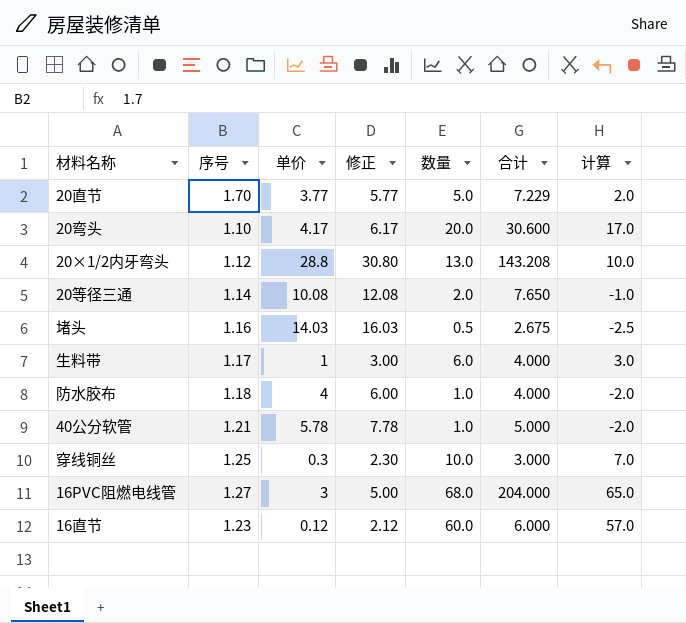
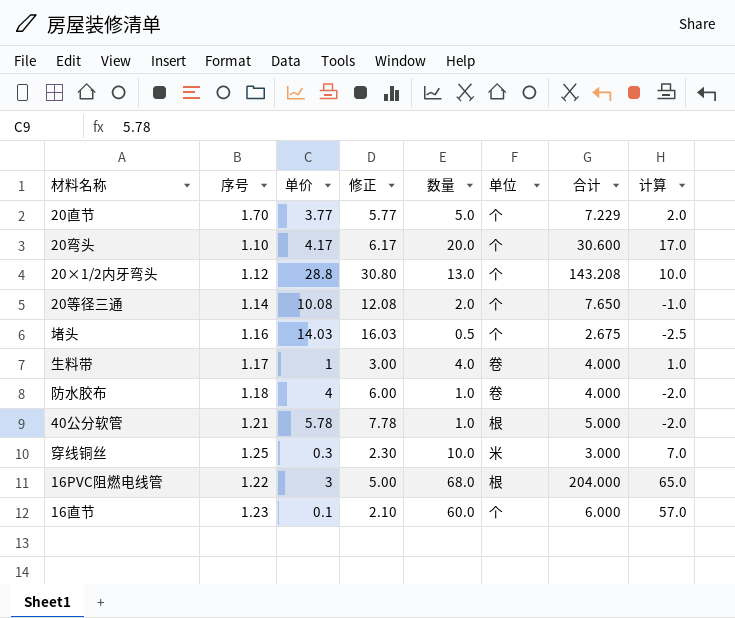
column 单位 | position: none -> 6
生料带 | 数量: 6.0 -> 4.0
生料带 | 计算: 3.0 -> 1.0
16PVC阻燃电线管 | 序号: 1.27 -> 1.22
16直节 | 单价: 0.12 -> 0.1
16直节 | 修正: 2.12 -> 2.10

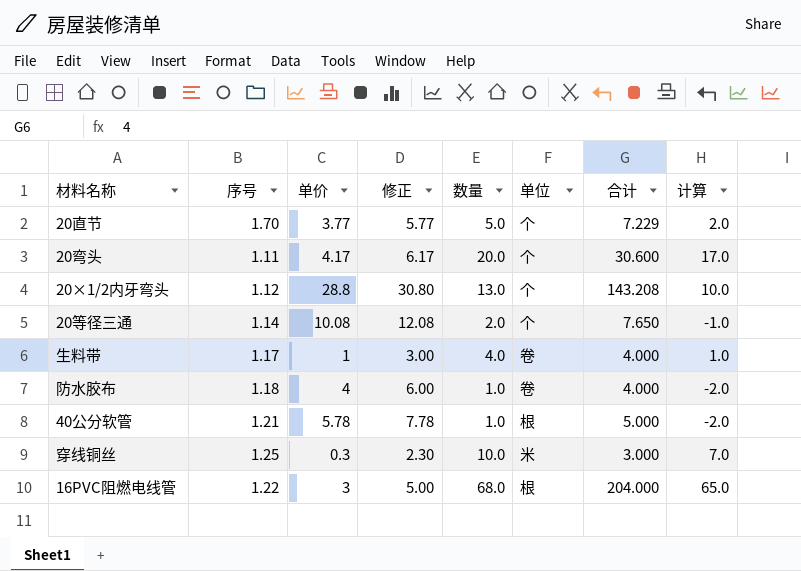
row 堵头: 1.16 | 14.03 | 16.03 | 0.5 | 个 | 2.675 | -2.5 -> none
row 16直节: 1.23 | 0.1 | 2.10 | 60.0 | 个 | 6.000 | 57.0 -> none
20弯头 | 序号: 1.10 -> 1.11

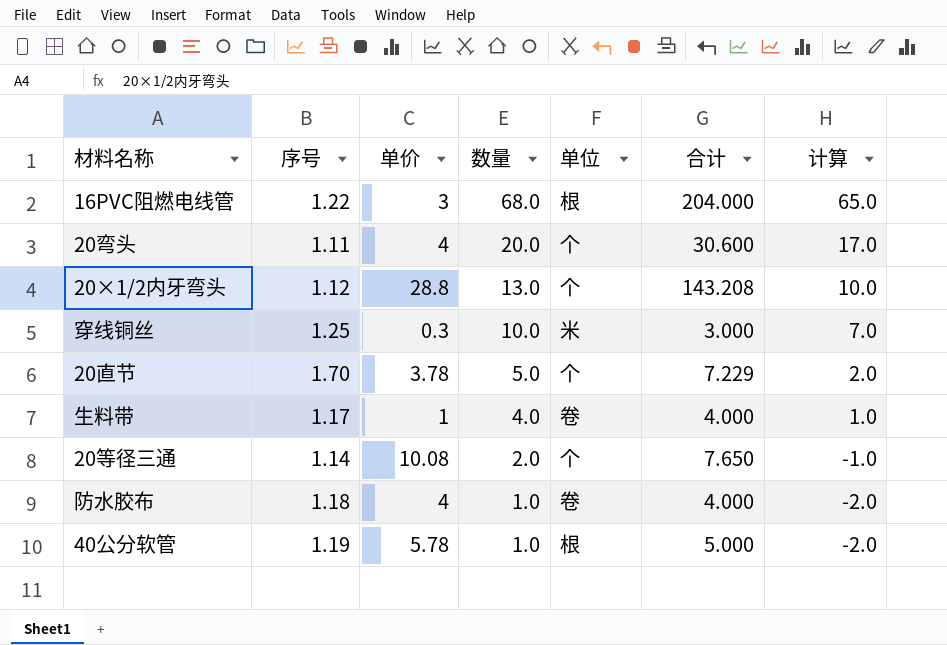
row order: none -> 数量 descending
column 修正 | formula: [单价] + 2 -> none
20弯头 | 单价: 4.17 -> 4
20直节 | 单价: 3.77 -> 3.78
40公分软管 | 序号: 1.21 -> 1.19

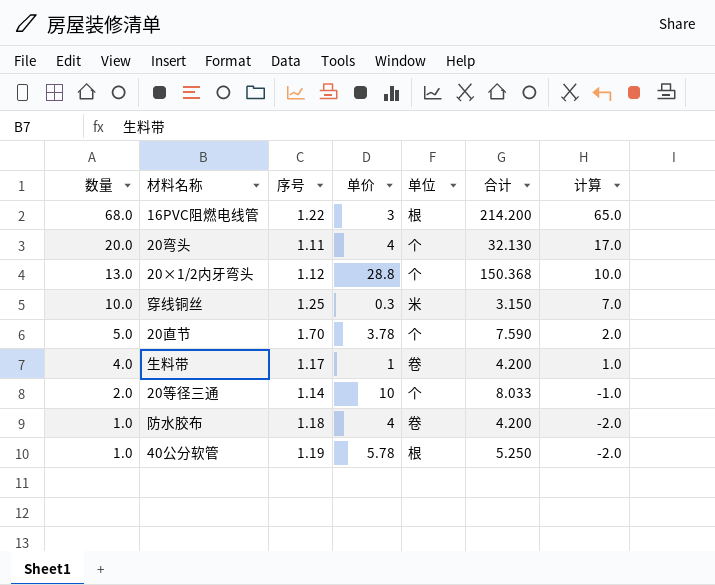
column 数量 | position: 4 -> 1
16PVC阻燃电线管 | 合计: 204.000 -> 214.200
20弯头 | 合计: 30.600 -> 32.130
20×1/2内牙弯头 | 合计: 143.208 -> 150.368
穿线铜丝 | 合计: 3.000 -> 3.150
20直节 | 合计: 7.229 -> 7.590
生料带 | 合计: 4.000 -> 4.200
20等径三通 | 单价: 10.08 -> 10
20等径三通 | 合计: 7.650 -> 8.033
防水胶布 | 合计: 4.000 -> 4.200
40公分软管 | 合计: 5.000 -> 5.250

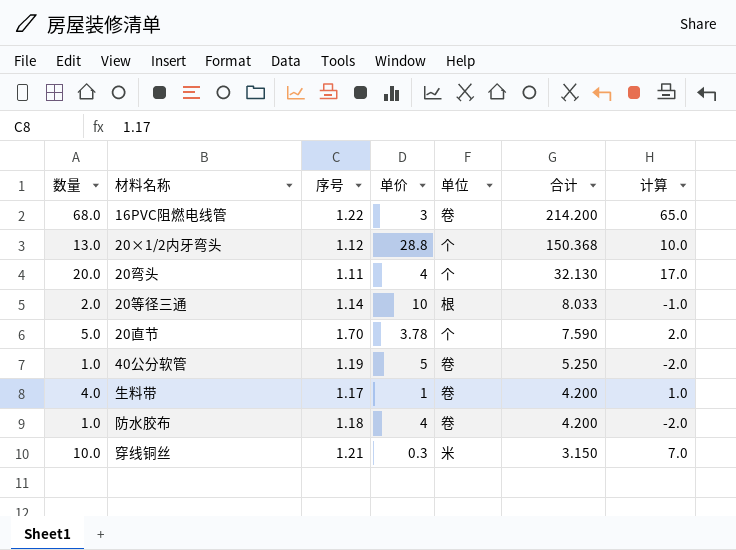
row order: 数量 descending -> 合计 descending
16PVC阻燃电线管 | 单位: 根 -> 卷
20等径三通 | 单位: 个 -> 根
40公分软管 | 单价: 5.78 -> 5
40公分软管 | 单位: 根 -> 卷
穿线铜丝 | 序号: 1.25 -> 1.21

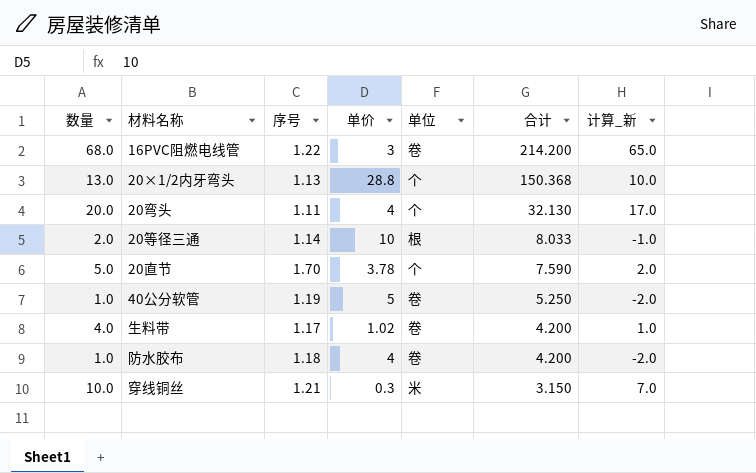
column name: 计算 -> 计算_新
20×1/2内牙弯头 | 序号: 1.12 -> 1.13
生料带 | 单价: 1 -> 1.02

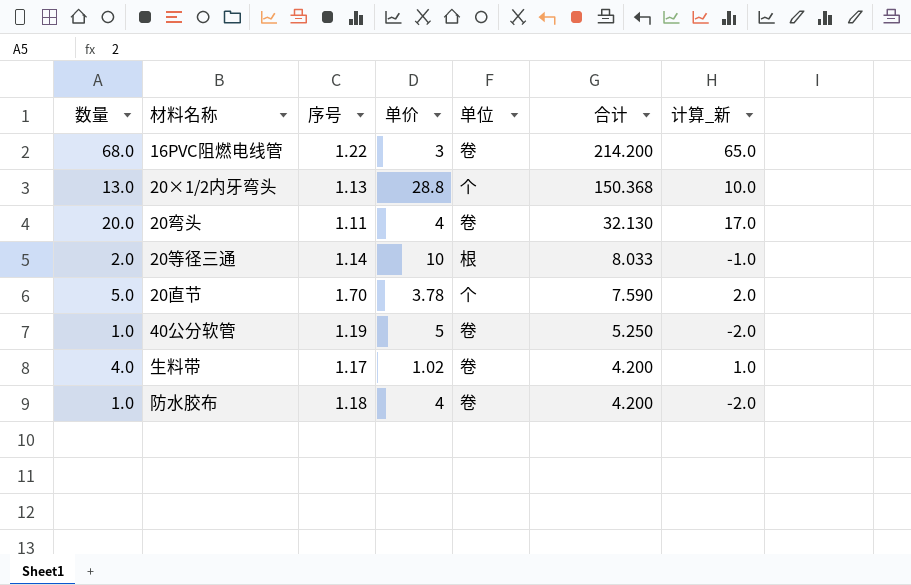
row 穿线铜丝: 10.0 | 1.21 | 0.3 | 米 | 3.150 | 7.0 -> none
20弯头 | 单位: 个 -> 卷

